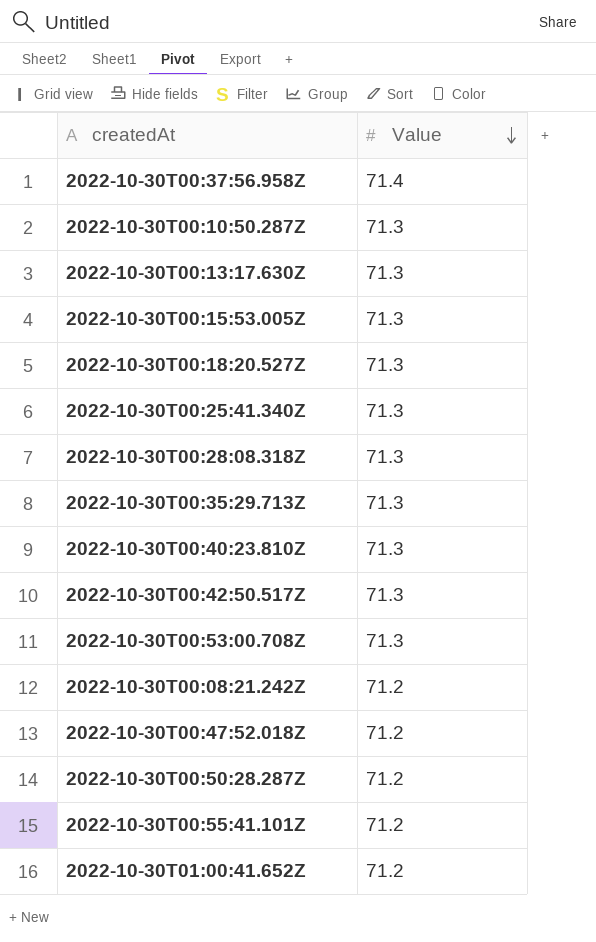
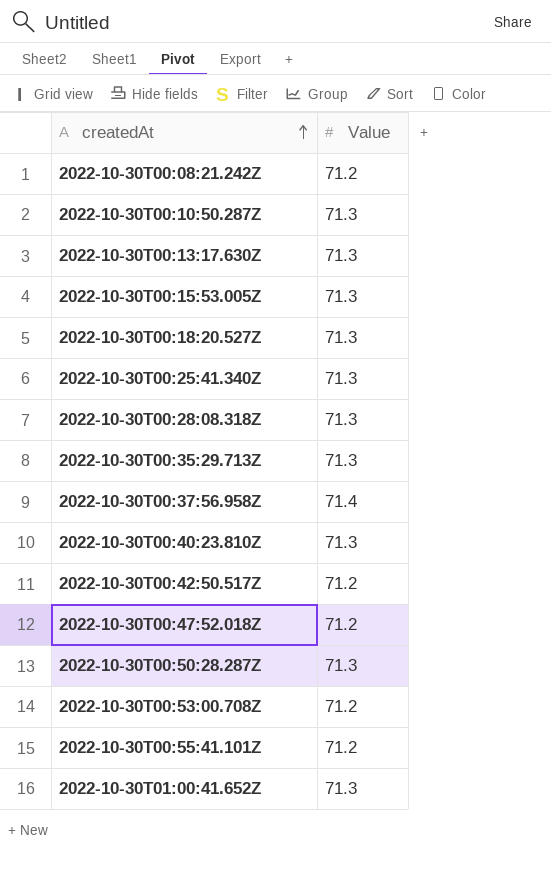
row order: Value descending -> createdAt ascending
2022-10-30T00:42:50.517Z | Value: 71.3 -> 71.2
2022-10-30T00:50:28.287Z | Value: 71.2 -> 71.3
2022-10-30T00:53:00.708Z | Value: 71.3 -> 71.2
2022-10-30T01:00:41.652Z | Value: 71.2 -> 71.3

